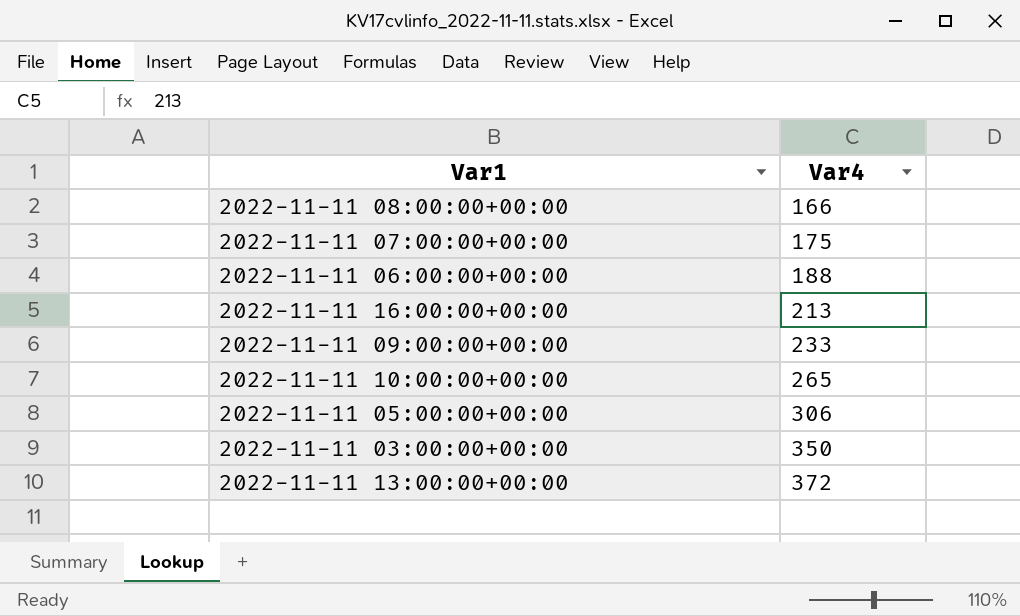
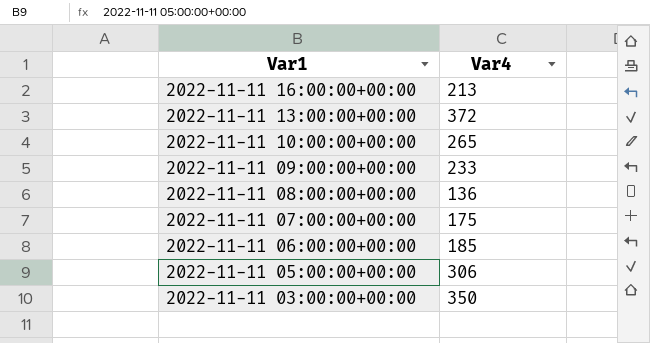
row order: Var4 ascending -> Var1 descending
2022-11-11 08:00:00+00:00 | Var4: 166 -> 136
2022-11-11 06:00:00+00:00 | Var4: 188 -> 185

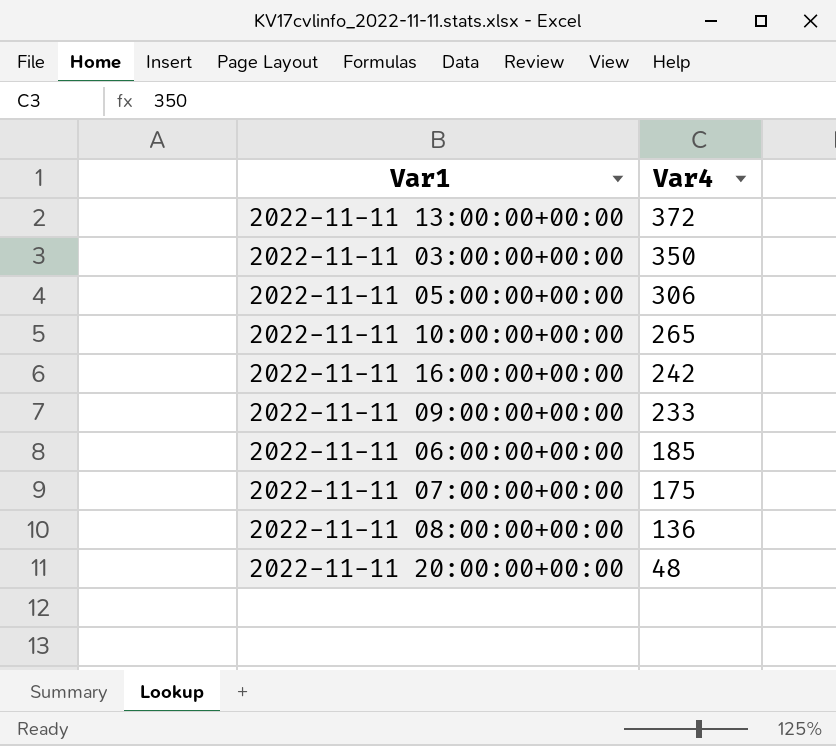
row order: Var1 descending -> Var4 descending
2022-11-11 16:00:00+00:00 | Var4: 213 -> 242
row 2022-11-11 20:00:00+00:00: none -> 48

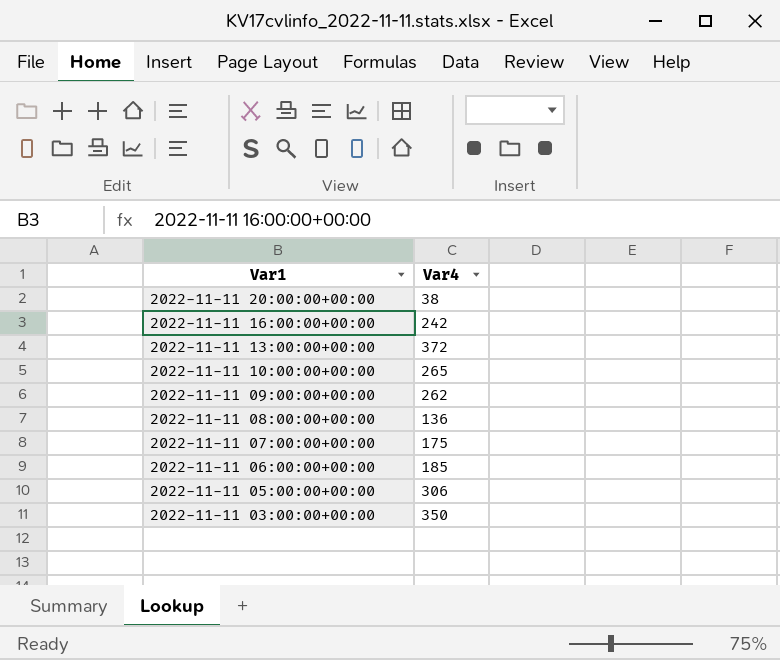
row order: Var4 descending -> Var1 descending
2022-11-11 20:00:00+00:00 | Var4: 48 -> 38
2022-11-11 09:00:00+00:00 | Var4: 233 -> 262

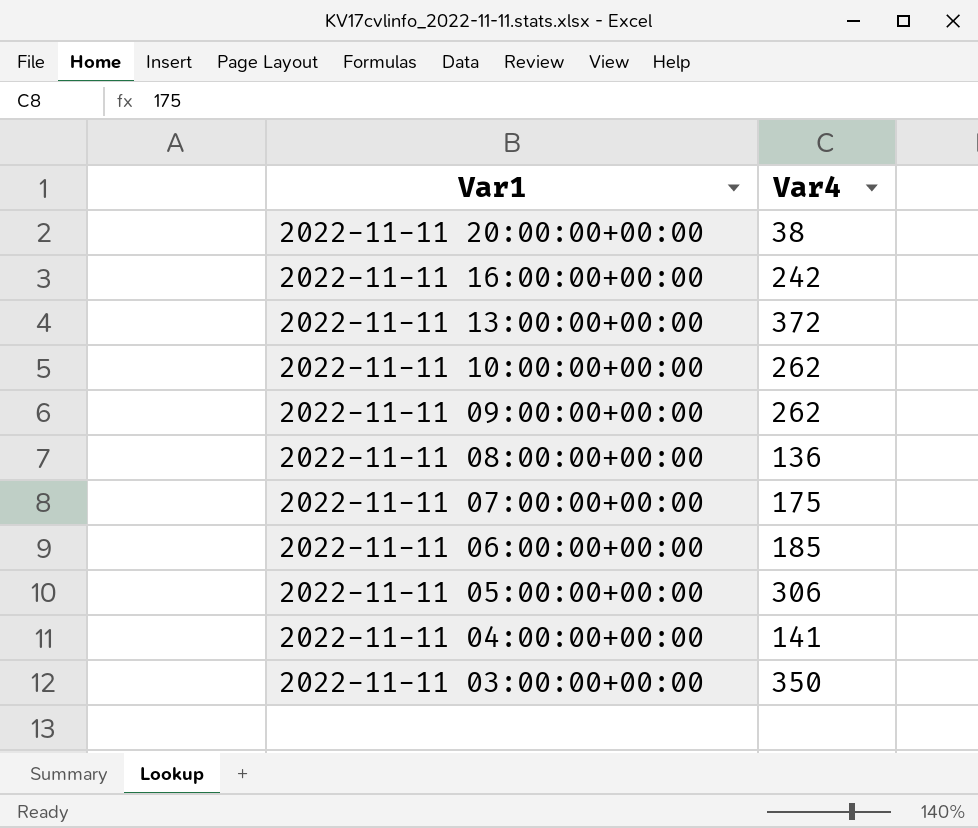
2022-11-11 10:00:00+00:00 | Var4: 265 -> 262
row 2022-11-11 04:00:00+00:00: none -> 141

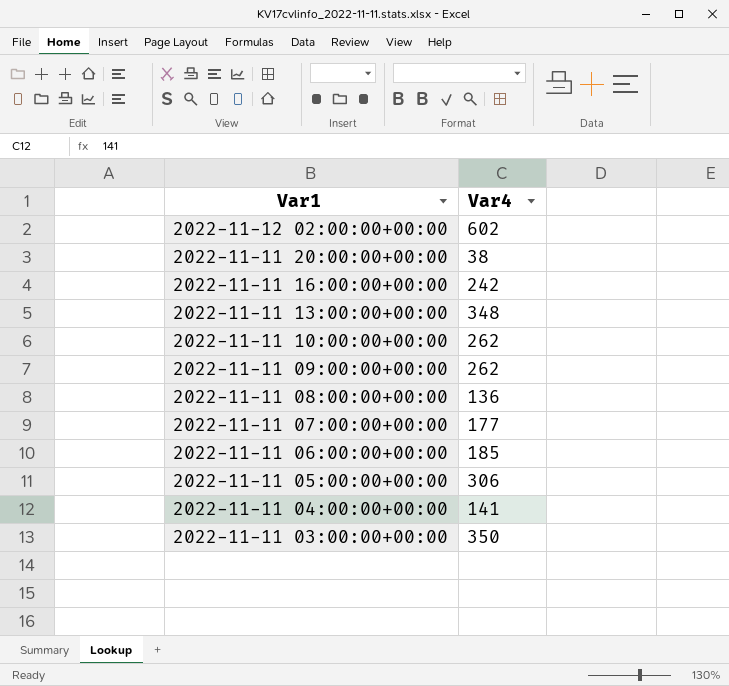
row 2022-11-12 02:00:00+00:00: none -> 602
2022-11-11 13:00:00+00:00 | Var4: 372 -> 348
2022-11-11 07:00:00+00:00 | Var4: 175 -> 177

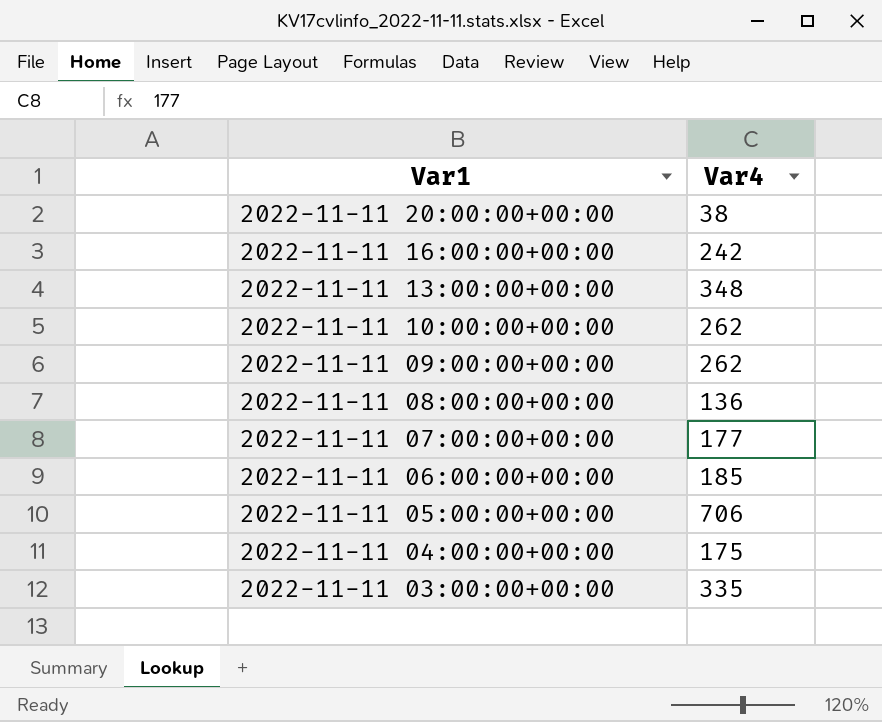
row 2022-11-12 02:00:00+00:00: 602 -> none
2022-11-11 05:00:00+00:00 | Var4: 306 -> 706
2022-11-11 04:00:00+00:00 | Var4: 141 -> 175
2022-11-11 03:00:00+00:00 | Var4: 350 -> 335

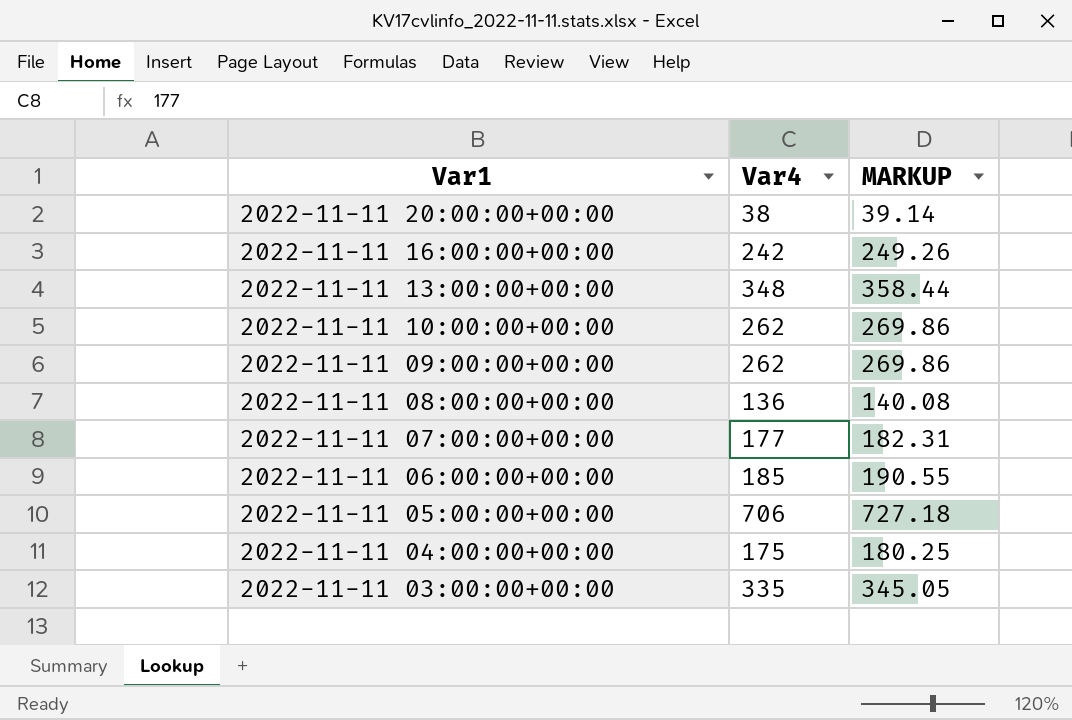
column MARKUP | formula: none -> [Var4] * 1.03

